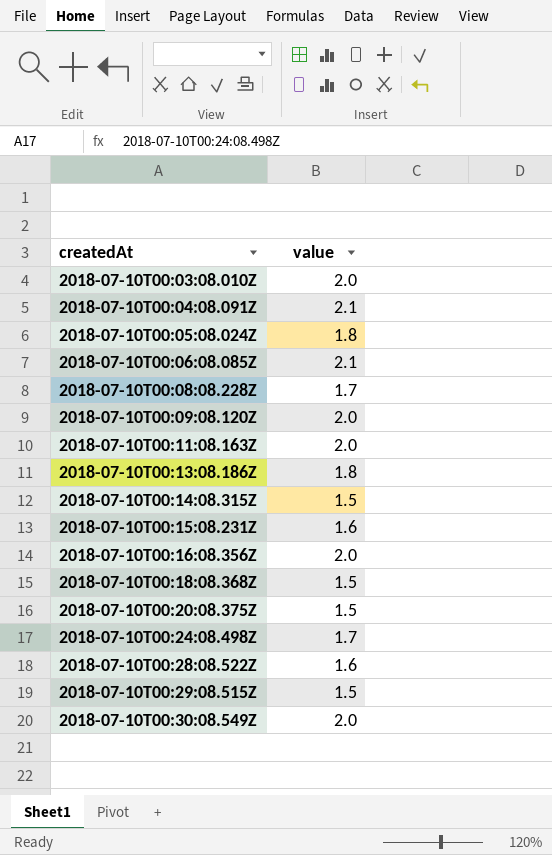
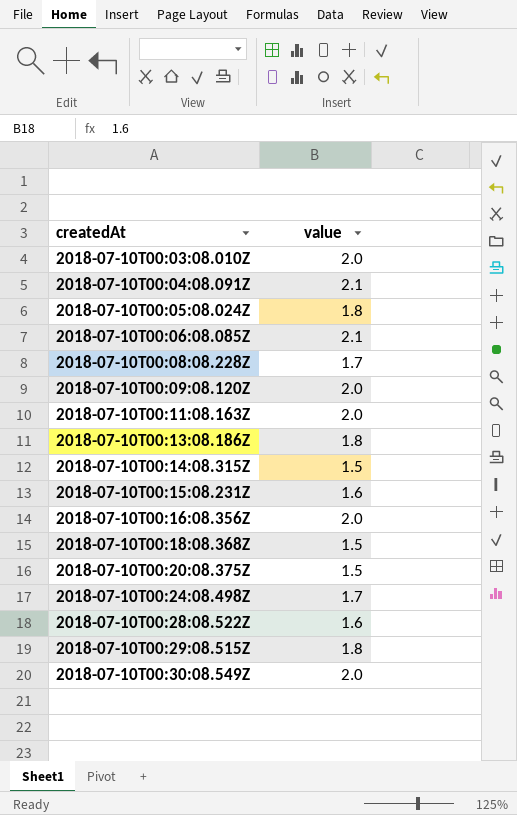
2018-07-10T00:29:08.515Z | value: 1.5 -> 1.8

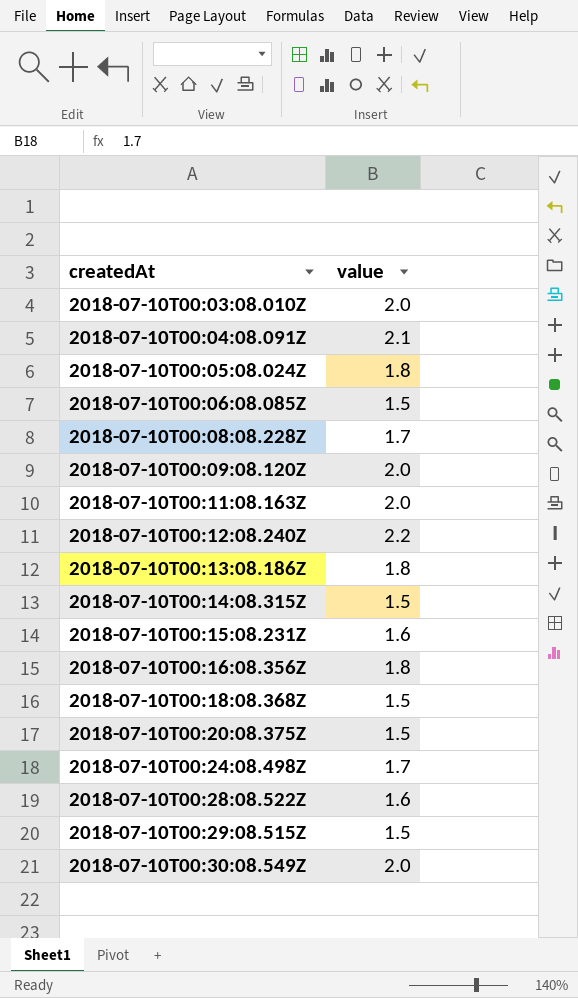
2018-07-10T00:06:08.085Z | value: 2.1 -> 1.5
row 2018-07-10T00:12:08.240Z: none -> 2.2
2018-07-10T00:16:08.356Z | value: 2.0 -> 1.8
2018-07-10T00:29:08.515Z | value: 1.8 -> 1.5

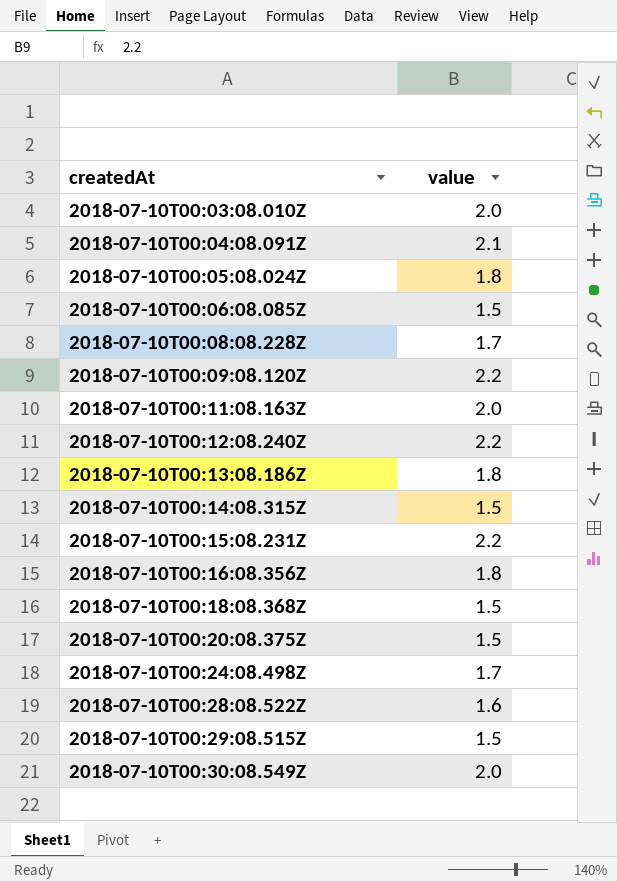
2018-07-10T00:09:08.120Z | value: 2.0 -> 2.2
2018-07-10T00:15:08.231Z | value: 1.6 -> 2.2

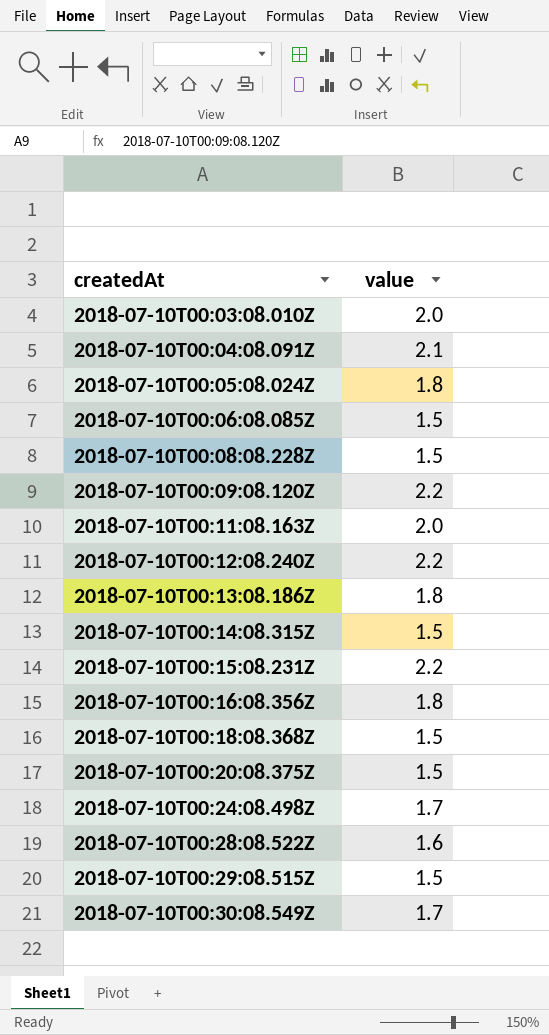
2018-07-10T00:08:08.228Z | value: 1.7 -> 1.5
2018-07-10T00:30:08.549Z | value: 2.0 -> 1.7

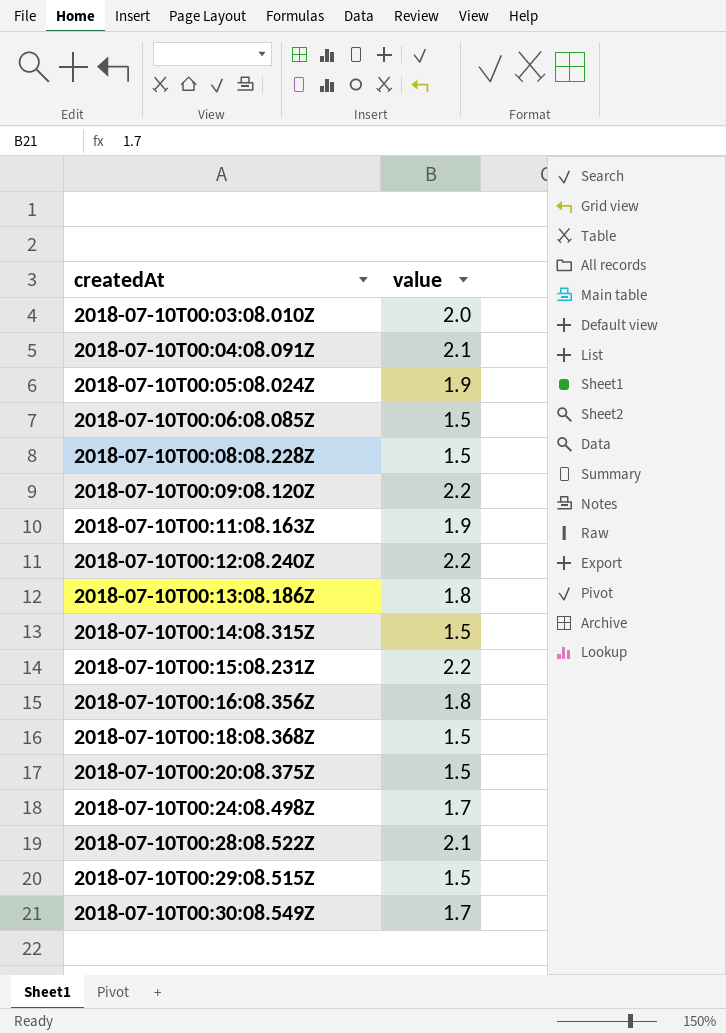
2018-07-10T00:05:08.024Z | value: 1.8 -> 1.9
2018-07-10T00:11:08.163Z | value: 2.0 -> 1.9
2018-07-10T00:28:08.522Z | value: 1.6 -> 2.1

